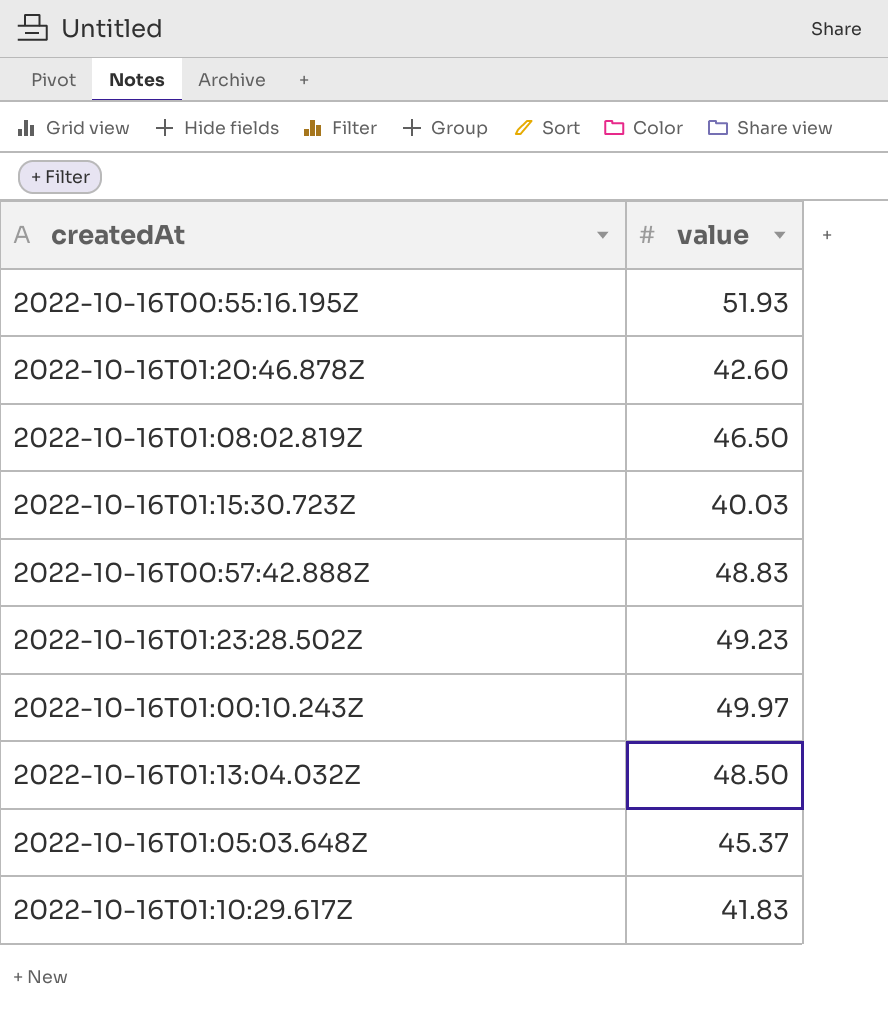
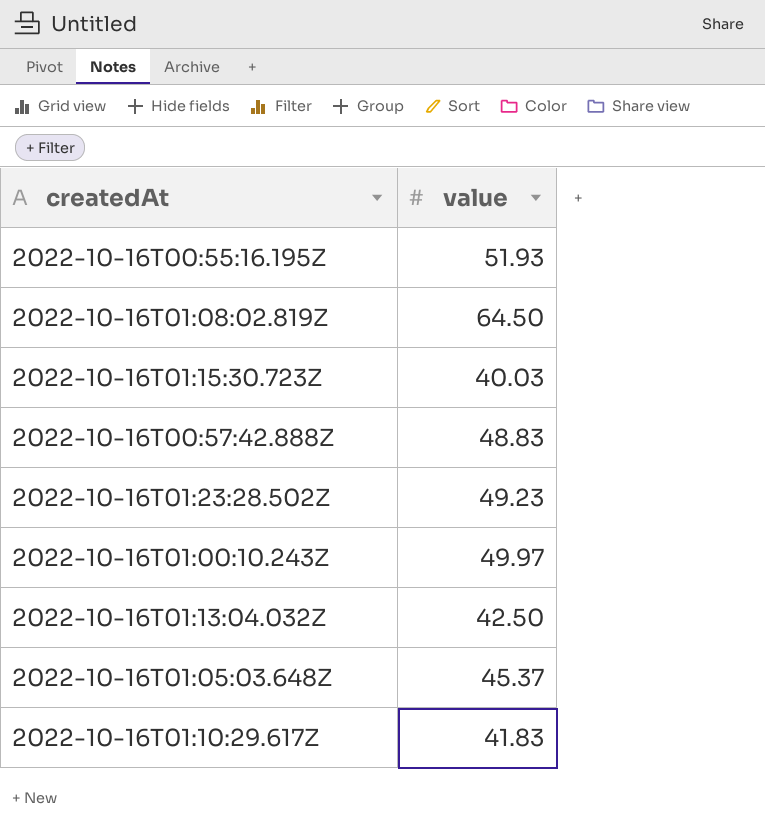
row 2022-10-16T01:20:46.878Z: 42.60 -> none
2022-10-16T01:08:02.819Z | value: 46.50 -> 64.50
2022-10-16T01:13:04.032Z | value: 48.50 -> 42.50

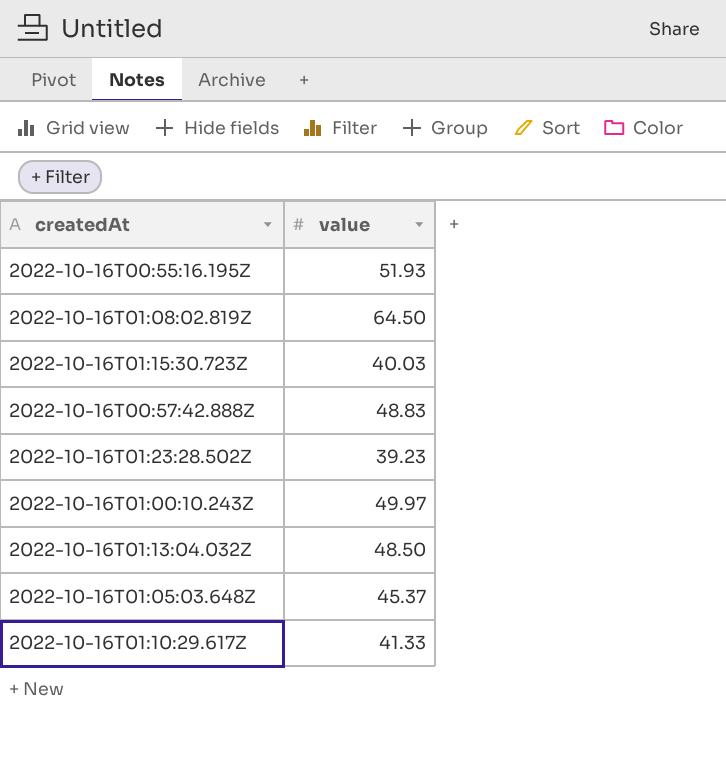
2022-10-16T01:23:28.502Z | value: 49.23 -> 39.23
2022-10-16T01:13:04.032Z | value: 42.50 -> 48.50
2022-10-16T01:10:29.617Z | value: 41.83 -> 41.33

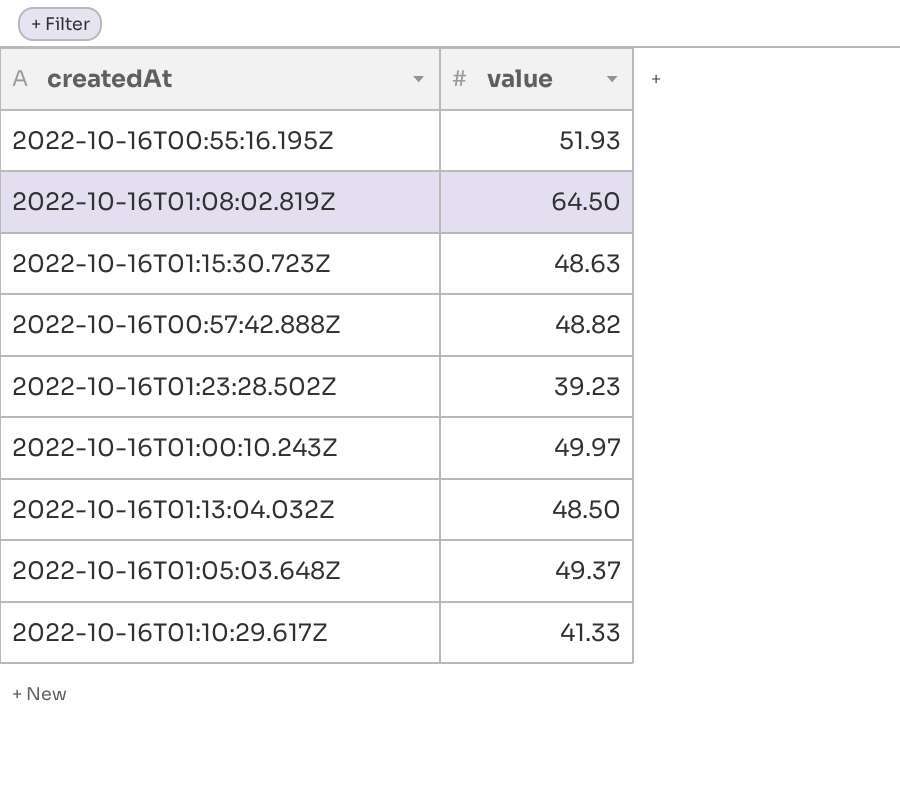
2022-10-16T01:15:30.723Z | value: 40.03 -> 48.63
2022-10-16T00:57:42.888Z | value: 48.83 -> 48.82
2022-10-16T01:05:03.648Z | value: 45.37 -> 49.37

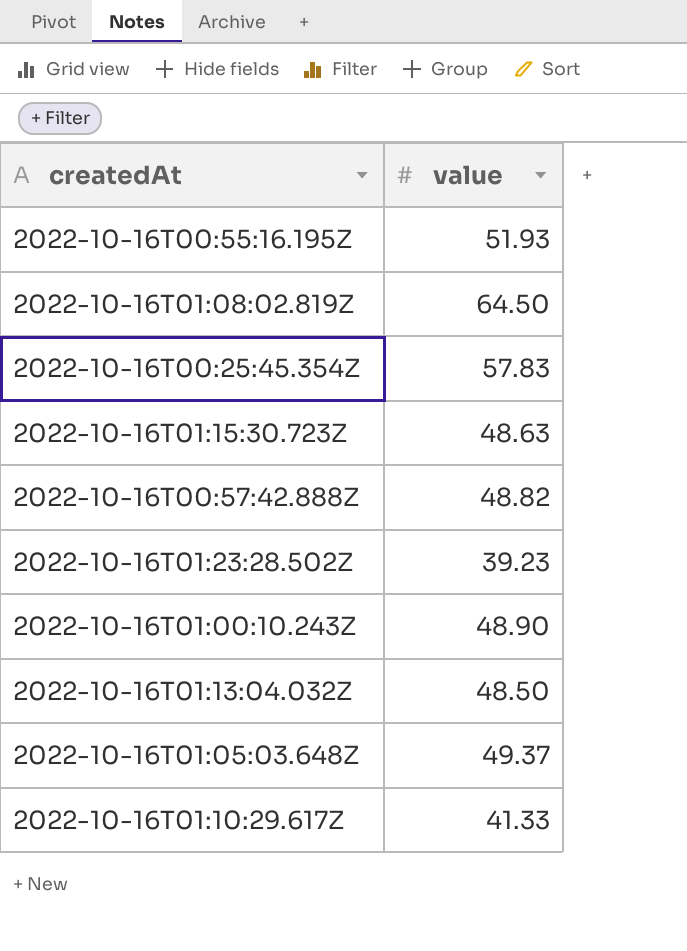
row 2022-10-16T00:25:45.354Z: none -> 57.83
2022-10-16T01:00:10.243Z | value: 49.97 -> 48.90

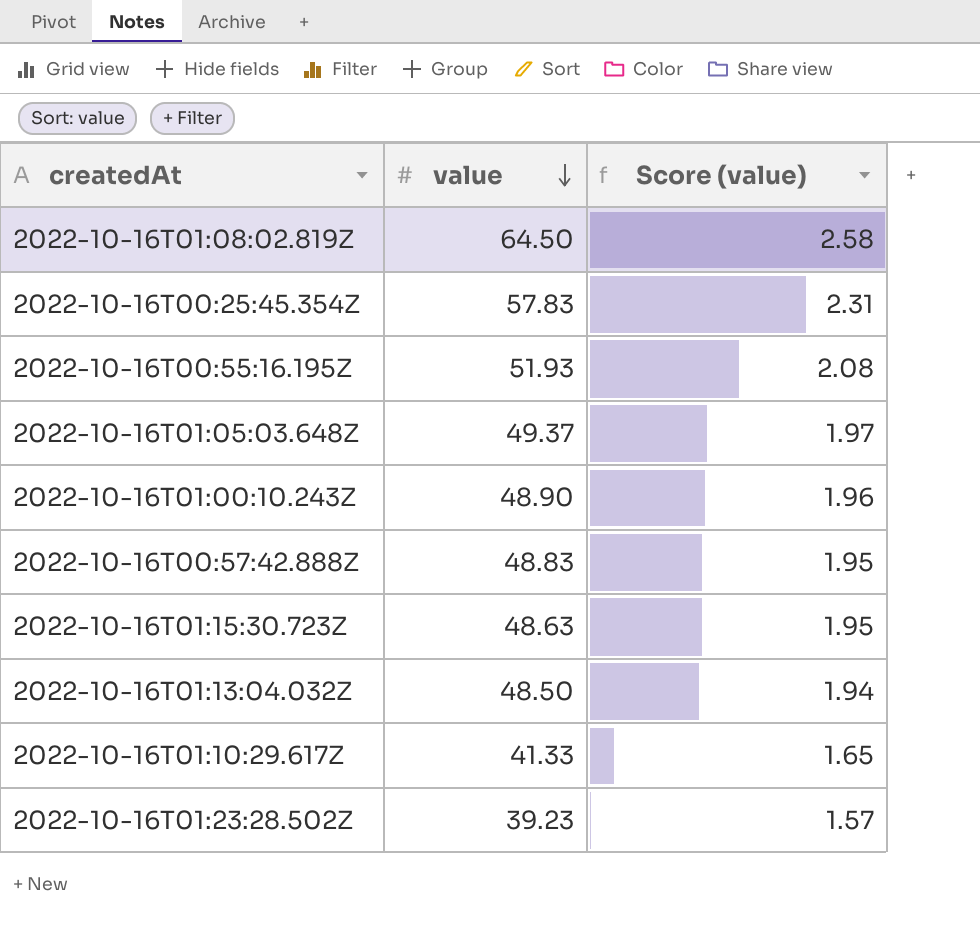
row order: none -> value descending
column Score (value) | formula: none -> [value] * 0.04
2022-10-16T00:57:42.888Z | value: 48.82 -> 48.83

